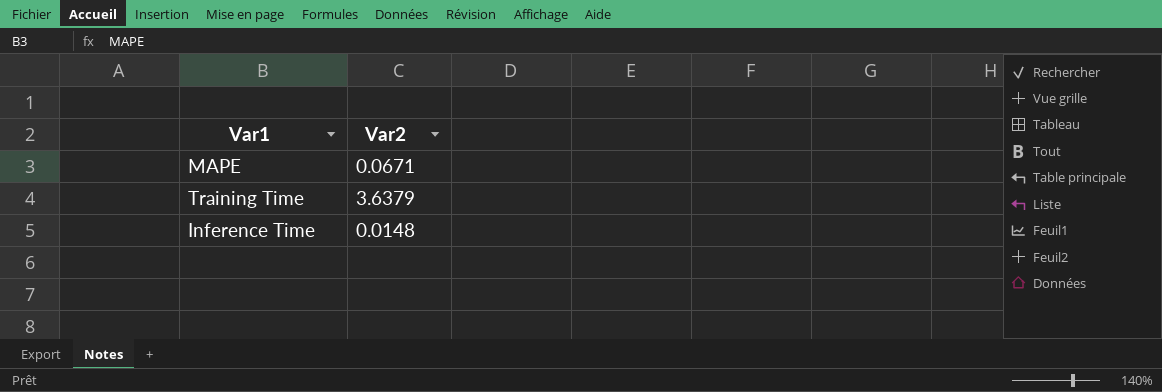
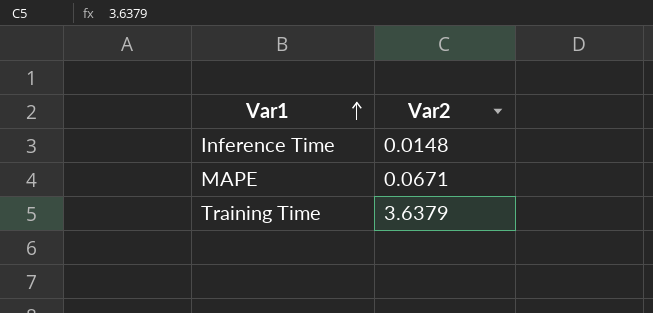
row order: none -> Var1 ascending

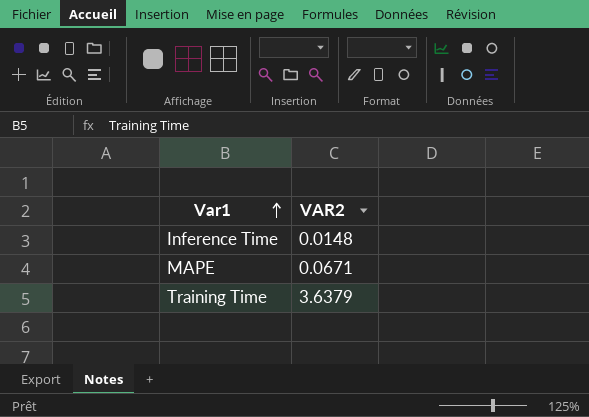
column name: Var2 -> VAR2

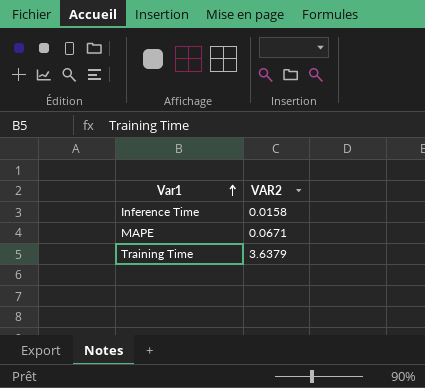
Inference Time | VAR2: 0.0148 -> 0.0158

